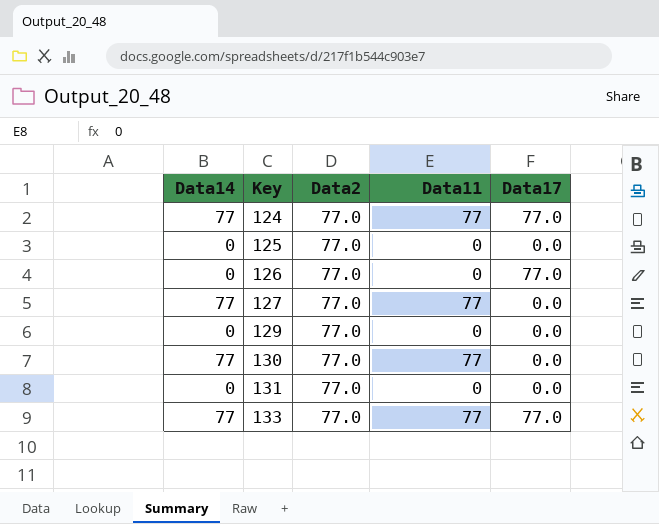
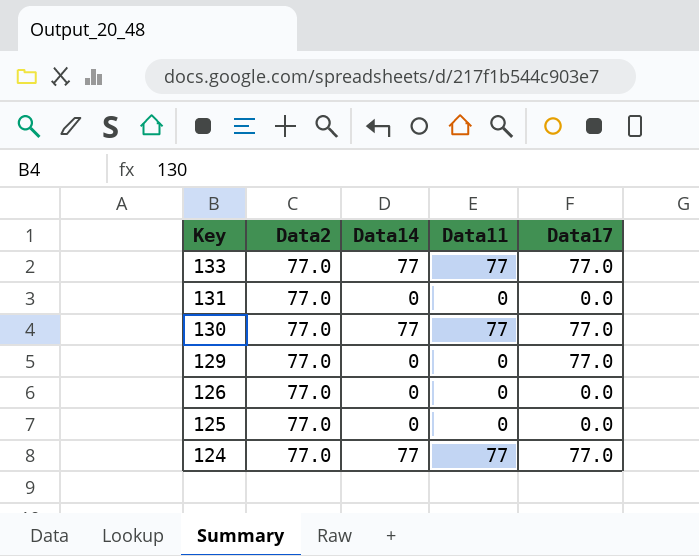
row order: Key ascending -> Key descending
column Data14 | position: 1 -> 3
row 127: 77 | 77.0 | 77 | 0.0 -> none
130 | Data17: 0.0 -> 77.0
129 | Data17: 0.0 -> 77.0
126 | Data17: 77.0 -> 0.0

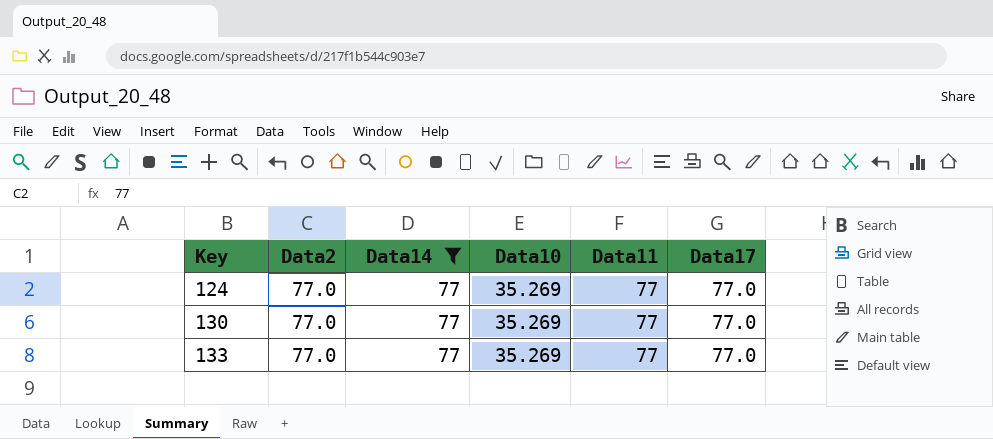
filter: none -> Data14 = 77
row order: Key descending -> Key ascending
column Data10 | position: none -> 4

